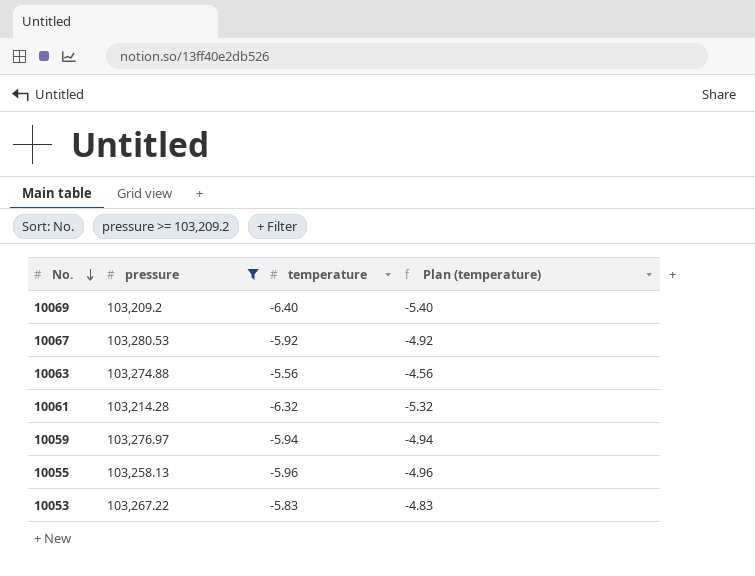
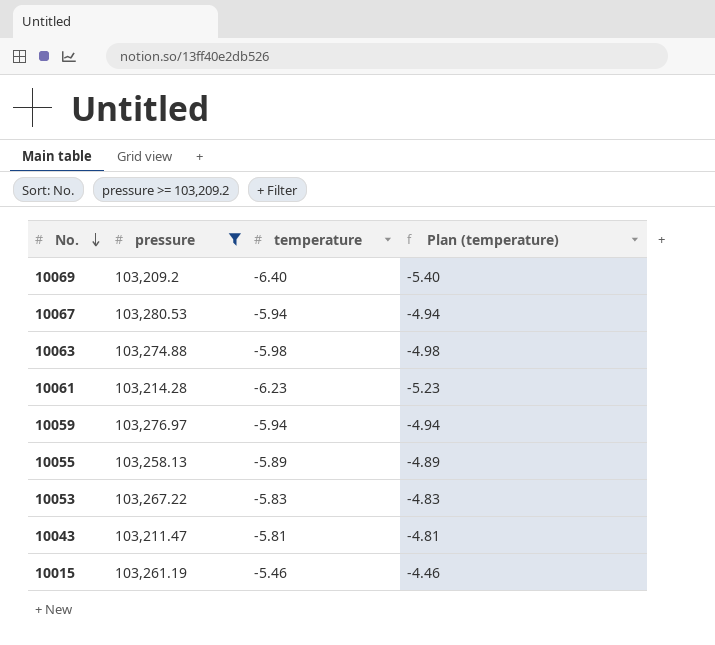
10067 | temperature: -5.92 -> -5.94
10067 | Plan (temperature): -4.92 -> -4.94
10063 | temperature: -5.56 -> -5.98
10063 | Plan (temperature): -4.56 -> -4.98
10061 | temperature: -6.32 -> -6.23
10061 | Plan (temperature): -5.32 -> -5.23
10055 | temperature: -5.96 -> -5.89
10055 | Plan (temperature): -4.96 -> -4.89
row 10043: none -> 103,211.47 | -5.81 | -4.81
row 10015: none -> 103,261.19 | -5.46 | -4.46

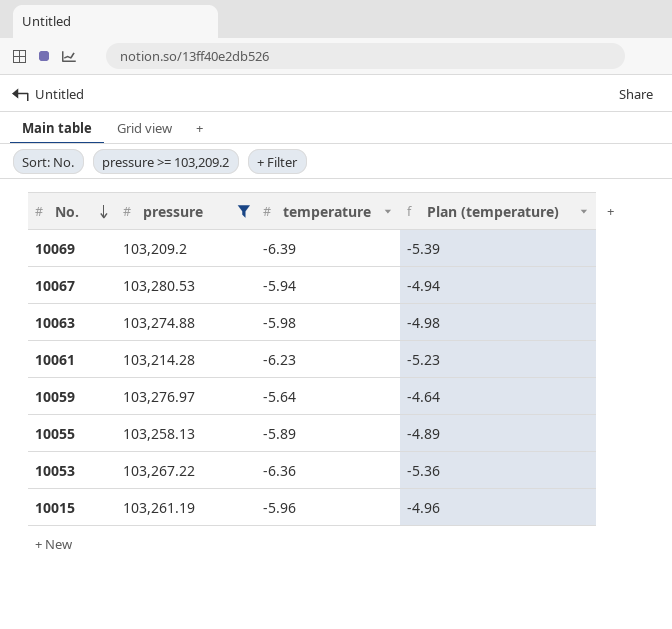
row 10043: 103,211.47 | -5.81 | -4.81 -> none
10069 | temperature: -6.40 -> -6.39
10069 | Plan (temperature): -5.40 -> -5.39
10059 | temperature: -5.94 -> -5.64
10059 | Plan (temperature): -4.94 -> -4.64
10053 | temperature: -5.83 -> -6.36
10053 | Plan (temperature): -4.83 -> -5.36
10015 | temperature: -5.46 -> -5.96
10015 | Plan (temperature): -4.46 -> -4.96

